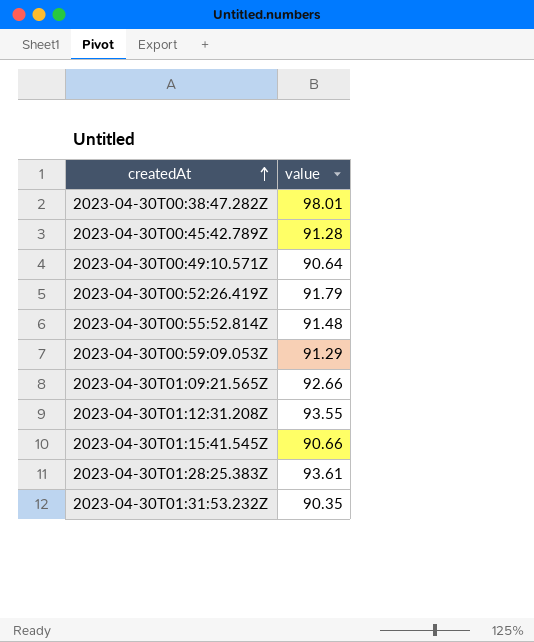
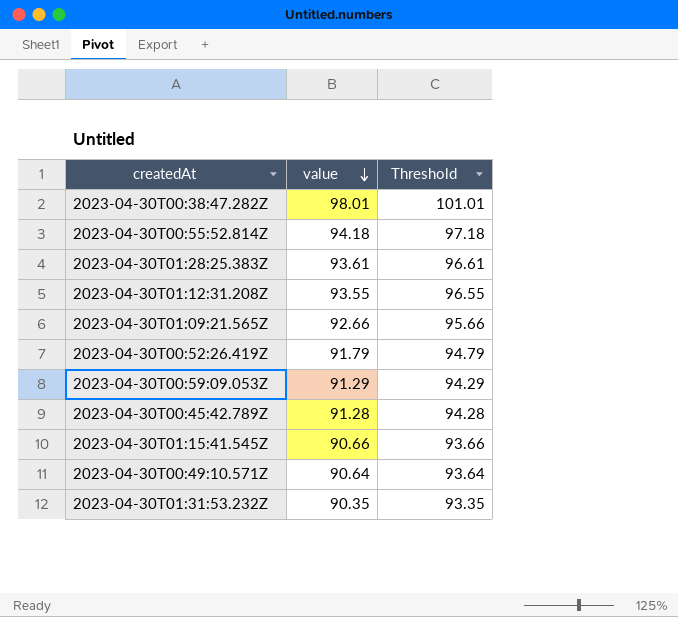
row order: createdAt ascending -> value descending
column Threshold | formula: none -> [value] + 3
2023-04-30T00:55:52.814Z | value: 91.48 -> 94.18

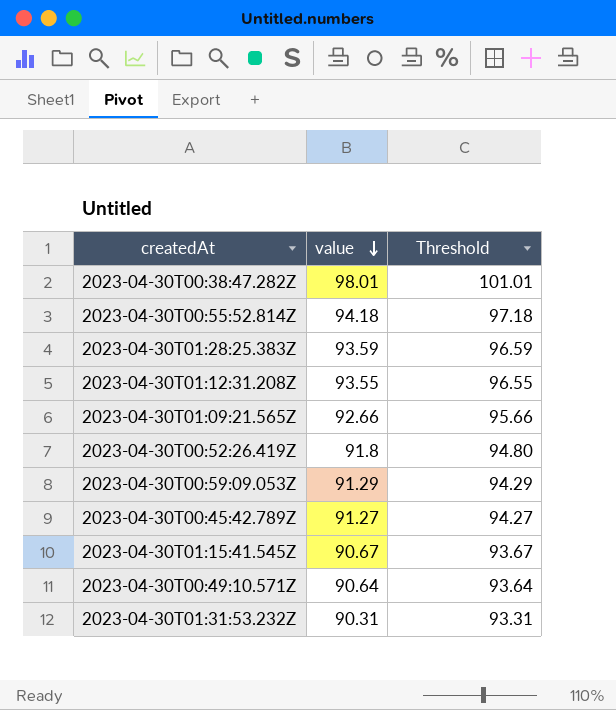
2023-04-30T01:28:25.383Z | value: 93.61 -> 93.59
2023-04-30T01:28:25.383Z | Threshold: 96.61 -> 96.59
2023-04-30T00:52:26.419Z | value: 91.79 -> 91.8
2023-04-30T00:52:26.419Z | Threshold: 94.79 -> 94.80
2023-04-30T00:45:42.789Z | value: 91.28 -> 91.27
2023-04-30T00:45:42.789Z | Threshold: 94.28 -> 94.27
2023-04-30T01:15:41.545Z | value: 90.66 -> 90.67
2023-04-30T01:15:41.545Z | Threshold: 93.66 -> 93.67
2023-04-30T01:31:53.232Z | value: 90.35 -> 90.31
2023-04-30T01:31:53.232Z | Threshold: 93.35 -> 93.31

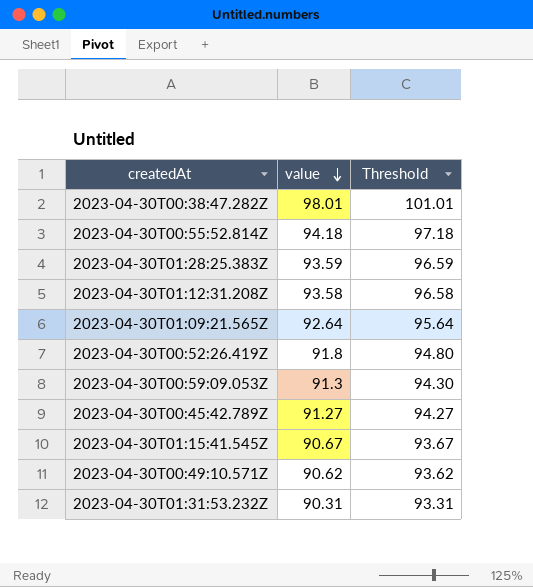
2023-04-30T01:12:31.208Z | value: 93.55 -> 93.58
2023-04-30T01:12:31.208Z | Threshold: 96.55 -> 96.58
2023-04-30T01:09:21.565Z | value: 92.66 -> 92.64
2023-04-30T01:09:21.565Z | Threshold: 95.66 -> 95.64
2023-04-30T00:59:09.053Z | value: 91.29 -> 91.3
2023-04-30T00:59:09.053Z | Threshold: 94.29 -> 94.30
2023-04-30T00:49:10.571Z | value: 90.64 -> 90.62
2023-04-30T00:49:10.571Z | Threshold: 93.64 -> 93.62

